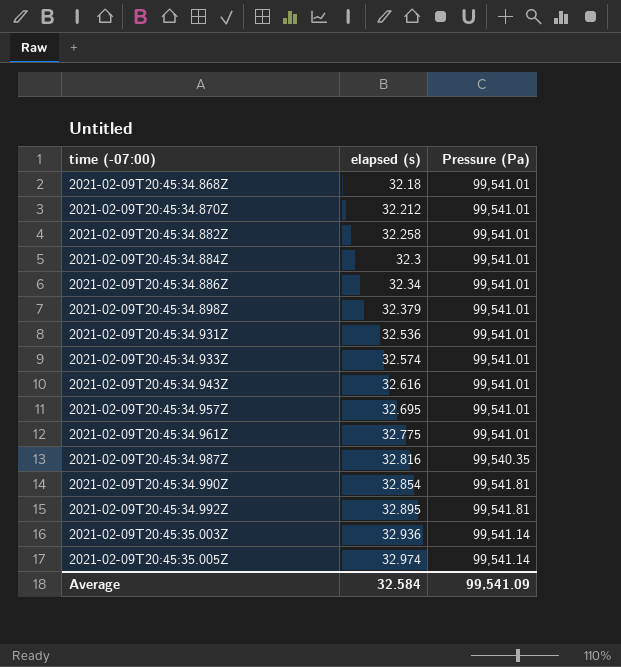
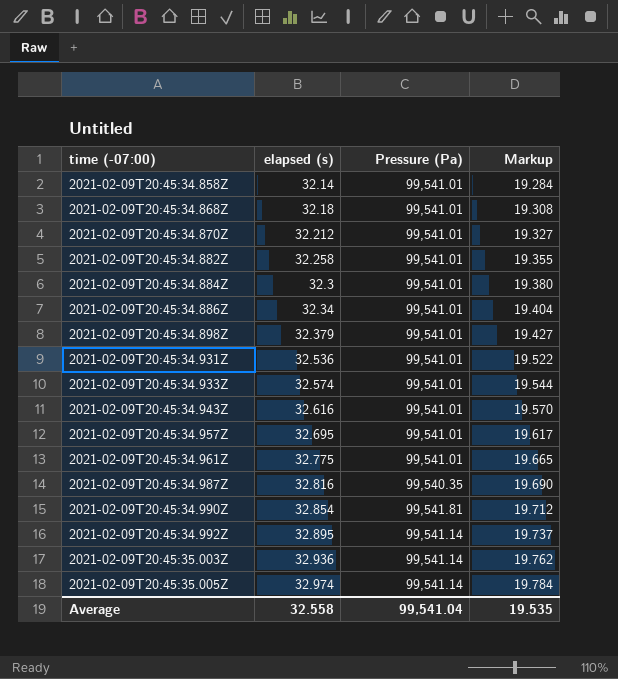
column Markup | formula: none -> [elapsed (s)] * 0.6
row 2021-02-09T20:45:34.858Z: none -> 32.14 | 99,541.01 | 19.284
2021-02-09T20:45:34.992Z | Pressure (Pa): 99,541.81 -> 99,541.14
Average | elapsed (s): 32.584 -> 32.558
Average | Pressure (Pa): 99,541.09 -> 99,541.04

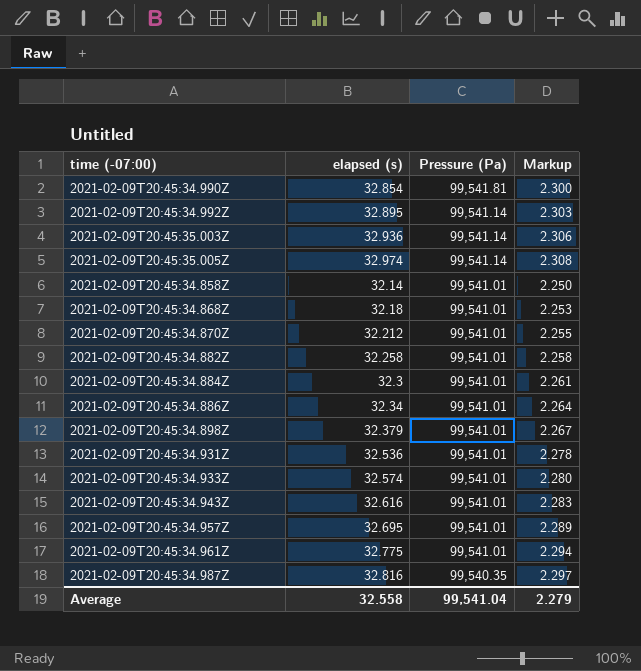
row order: time (-07:00) ascending -> Pressure (Pa) descending
column Markup | formula: [elapsed (s)] * 0.6 -> [elapsed (s)] * 0.07
Average | Markup: 19.535 -> 2.279

